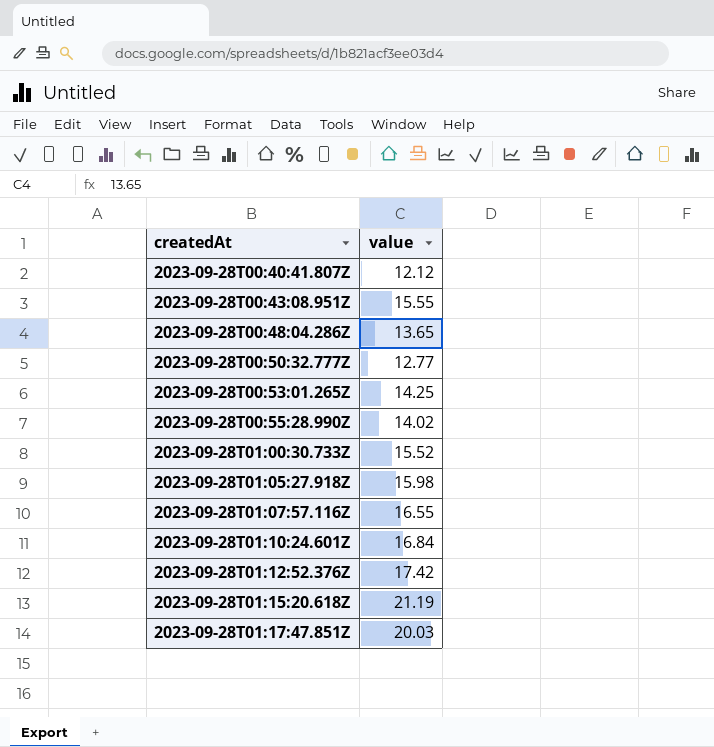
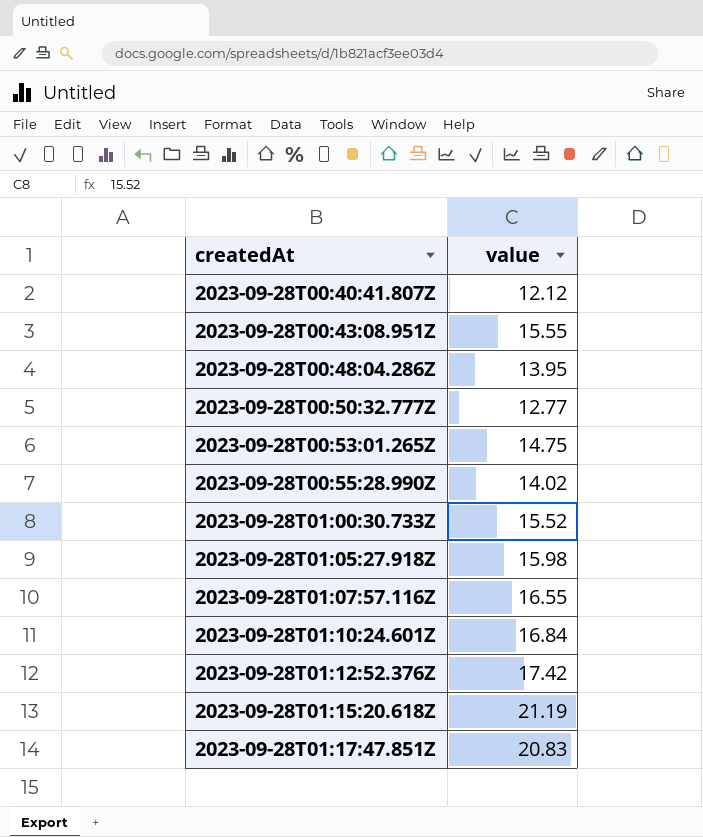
2023-09-28T00:48:04.286Z | value: 13.65 -> 13.95
2023-09-28T00:53:01.265Z | value: 14.25 -> 14.75
2023-09-28T01:17:47.851Z | value: 20.03 -> 20.83

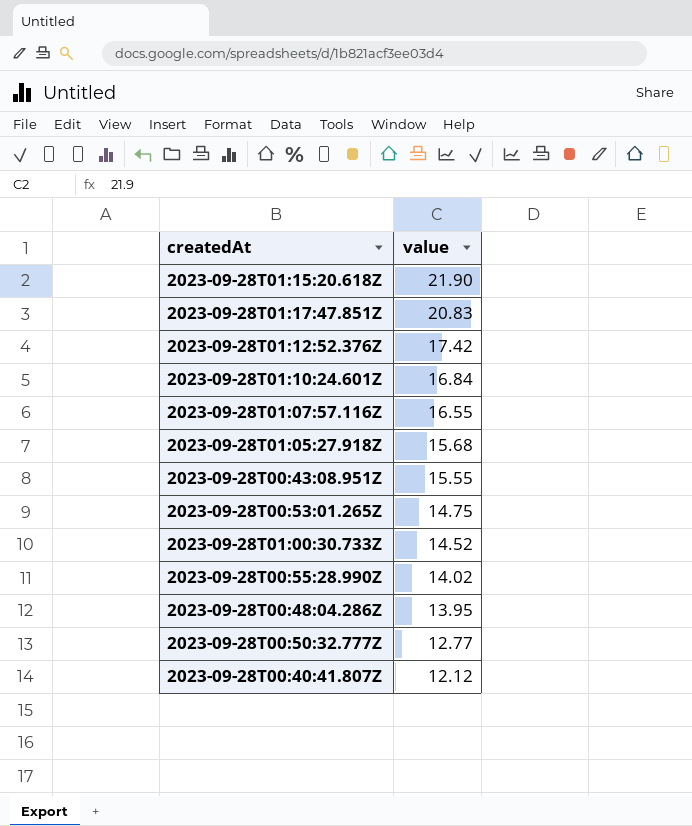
row order: createdAt ascending -> value descending
2023-09-28T01:15:20.618Z | value: 21.19 -> 21.90
2023-09-28T01:05:27.918Z | value: 15.98 -> 15.68
2023-09-28T01:00:30.733Z | value: 15.52 -> 14.52

